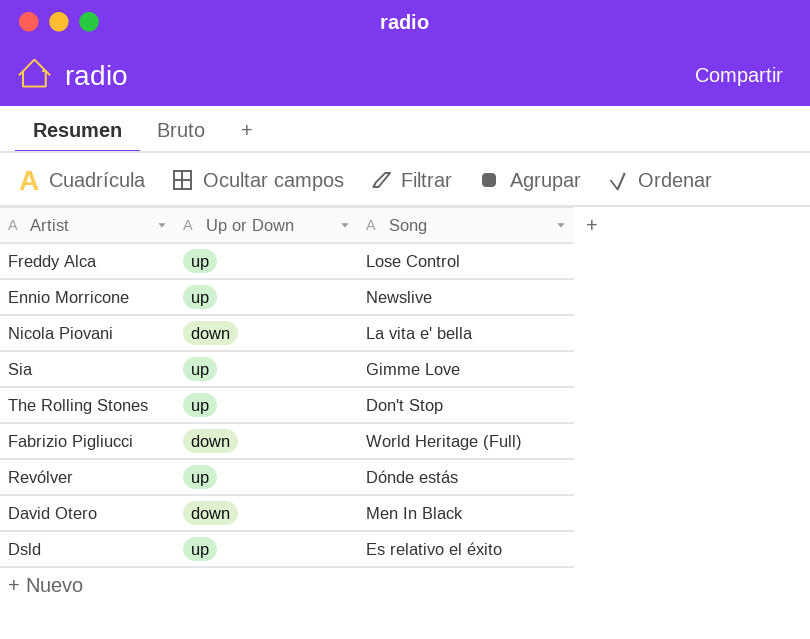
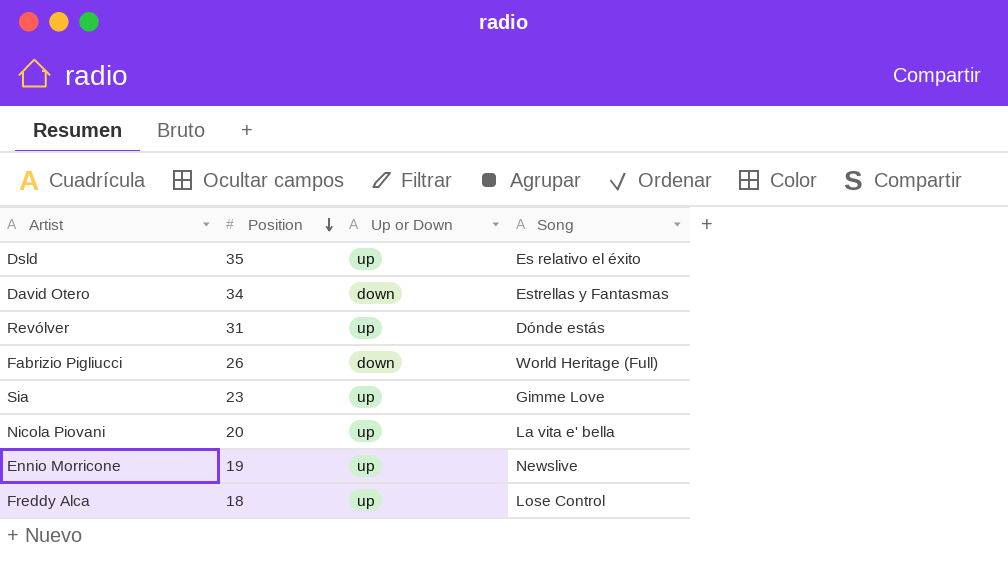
row order: none -> Position descending
column Position | position: none -> 2
row The Rolling Stones: up | Don't Stop -> none
David Otero | Song: Men In Black -> Estrellas y Fantasmas
Nicola Piovani | Up or Down: down -> up

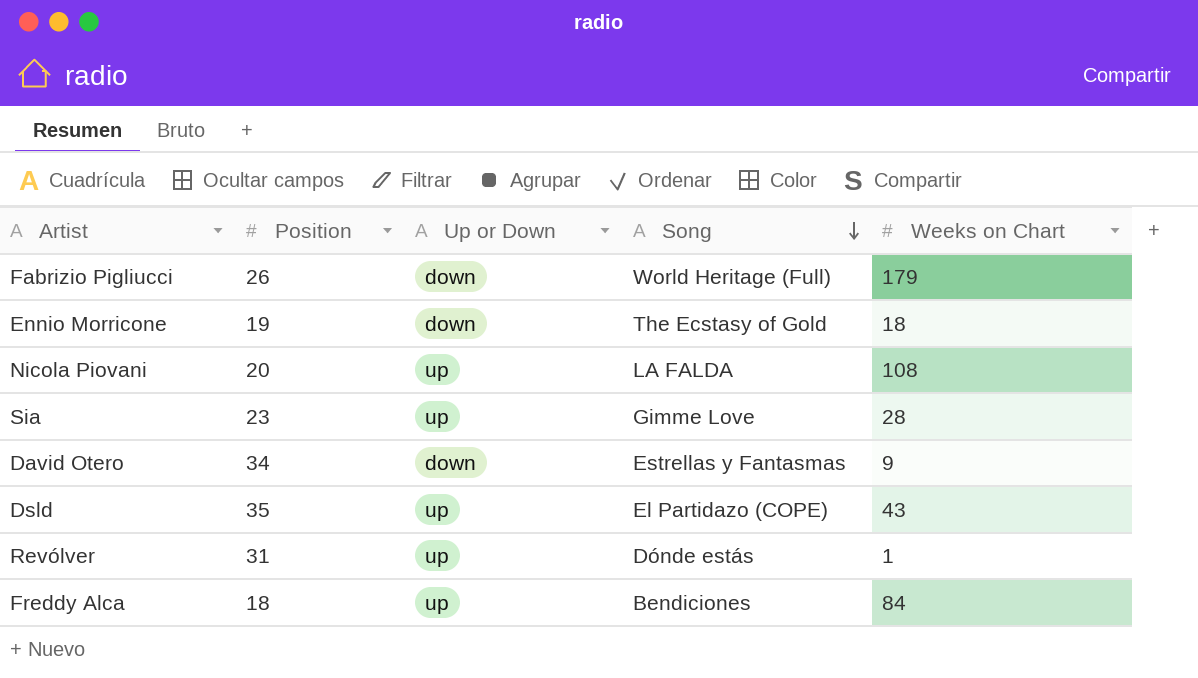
row order: Position descending -> Song descending
column Weeks on Chart | position: none -> 5
Ennio Morricone | Up or Down: up -> down
Ennio Morricone | Song: Newslive -> The Ecstasy of Gold
Nicola Piovani | Song: La vita e' bella -> LA FALDA
Dsld | Song: Es relativo el éxito -> El Partidazo (COPE)
Freddy Alca | Song: Lose Control -> Bendiciones

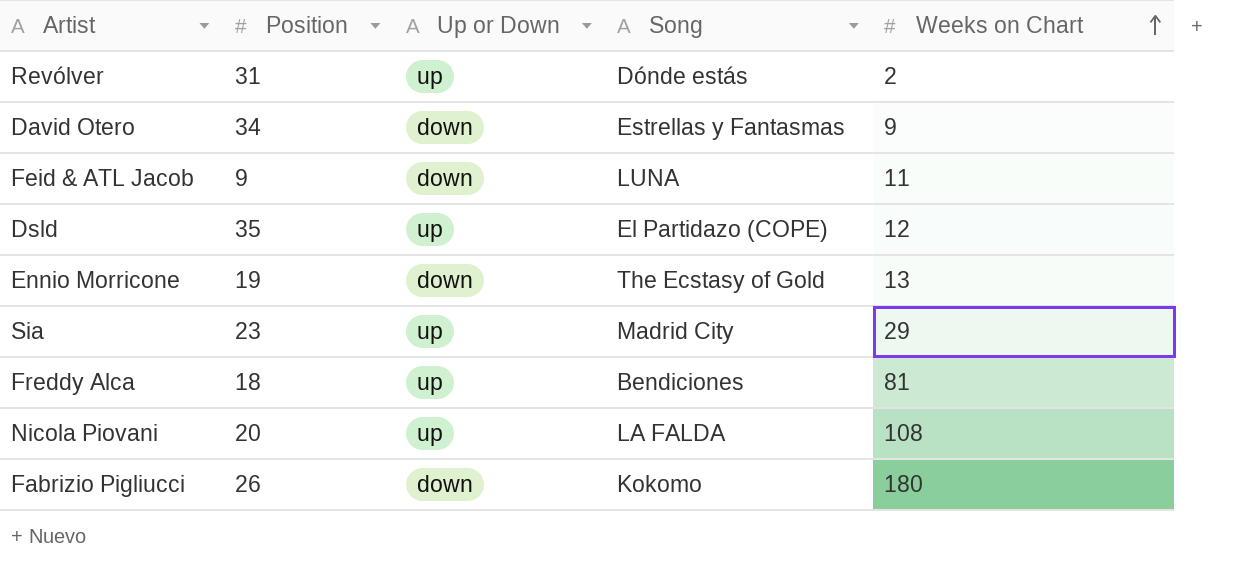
row order: Song descending -> Weeks on Chart ascending
Revólver | Weeks on Chart: 1 -> 2
row Feid & ATL Jacob: none -> 9 | down | LUNA | 11
Dsld | Weeks on Chart: 43 -> 12
Ennio Morricone | Weeks on Chart: 18 -> 13
Sia | Song: Gimme Love -> Madrid City
Sia | Weeks on Chart: 28 -> 29
Freddy Alca | Weeks on Chart: 84 -> 81
Fabrizio Pigliucci | Song: World Heritage (Full) -> Kokomo
Fabrizio Pigliucci | Weeks on Chart: 179 -> 180

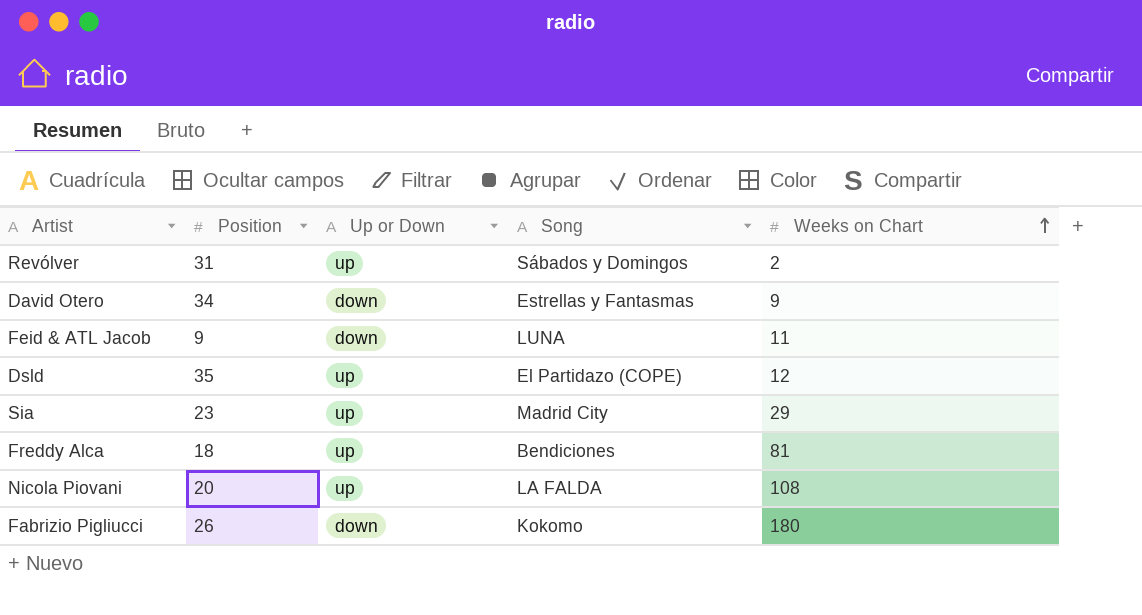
row Ennio Morricone: 19 | down | The Ecstasy of Gold | 13 -> none
Revólver | Song: Dónde estás -> Sábados y Domingos

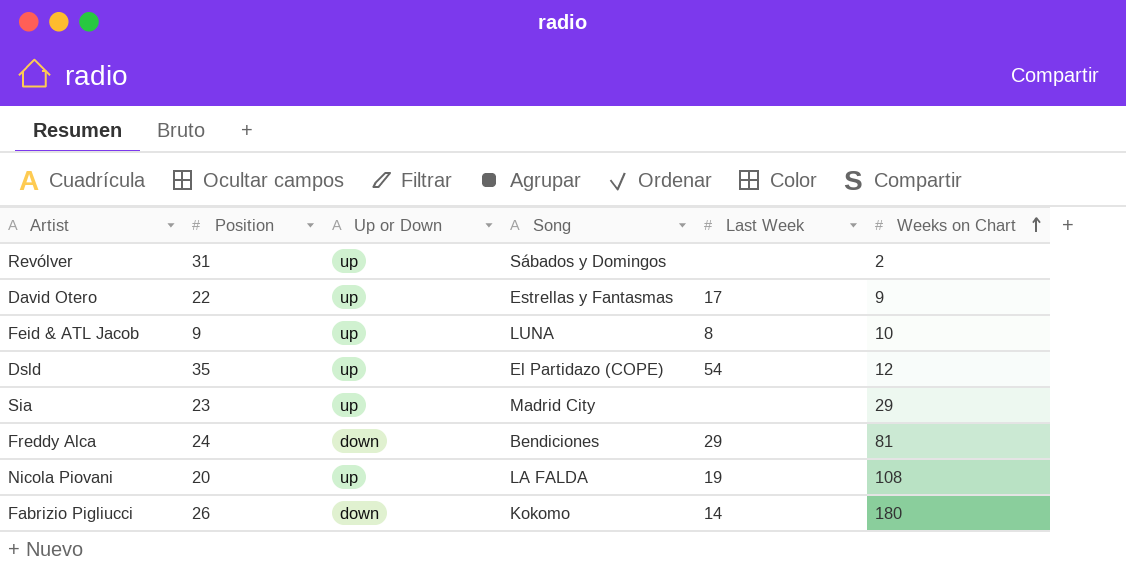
column Last Week | position: none -> 5
David Otero | Position: 34 -> 22
David Otero | Up or Down: down -> up
Feid & ATL Jacob | Up or Down: down -> up
Feid & ATL Jacob | Weeks on Chart: 11 -> 10
Freddy Alca | Position: 18 -> 24
Freddy Alca | Up or Down: up -> down

